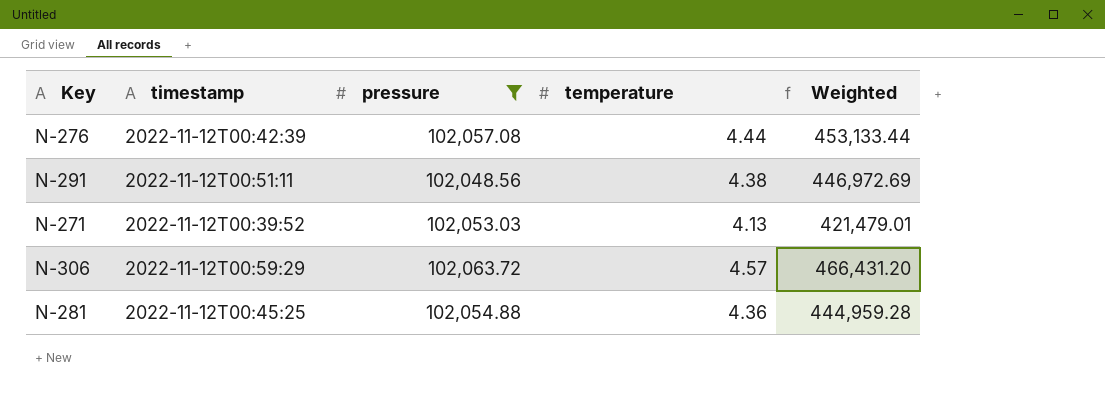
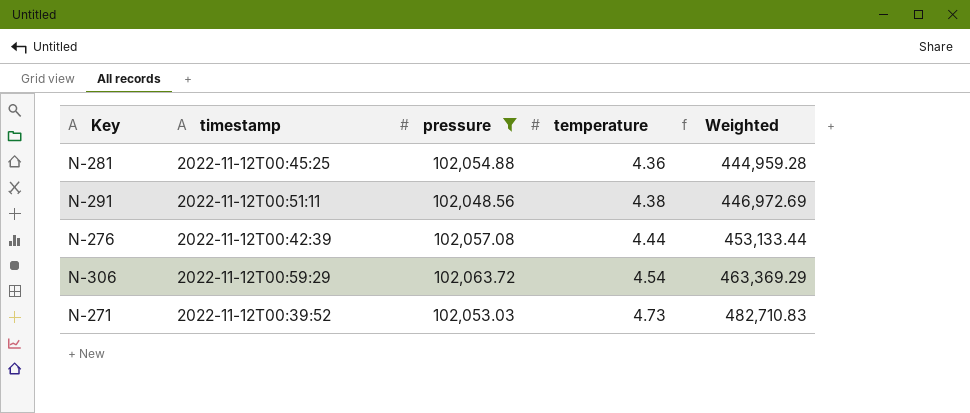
row order: none -> temperature ascending
N-306 | temperature: 4.57 -> 4.54
N-306 | Weighted: 466,431.20 -> 463,369.29
N-271 | temperature: 4.13 -> 4.73
N-271 | Weighted: 421,479.01 -> 482,710.83

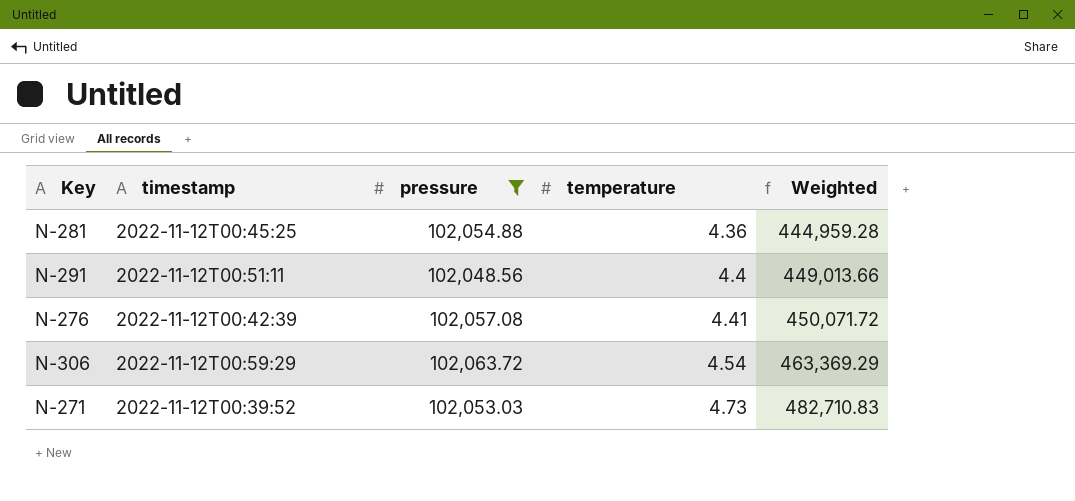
N-291 | temperature: 4.38 -> 4.4
N-291 | Weighted: 446,972.69 -> 449,013.66
N-276 | temperature: 4.44 -> 4.41
N-276 | Weighted: 453,133.44 -> 450,071.72

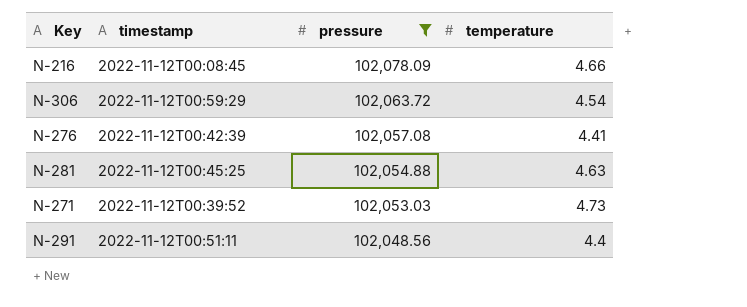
row order: temperature ascending -> pressure descending
column Weighted | formula: [pressure] * [temperature] -> none
row N-216: none -> 2022-11-12T00:08:45 | 102,078.09 | 4.66
N-281 | temperature: 4.36 -> 4.63

